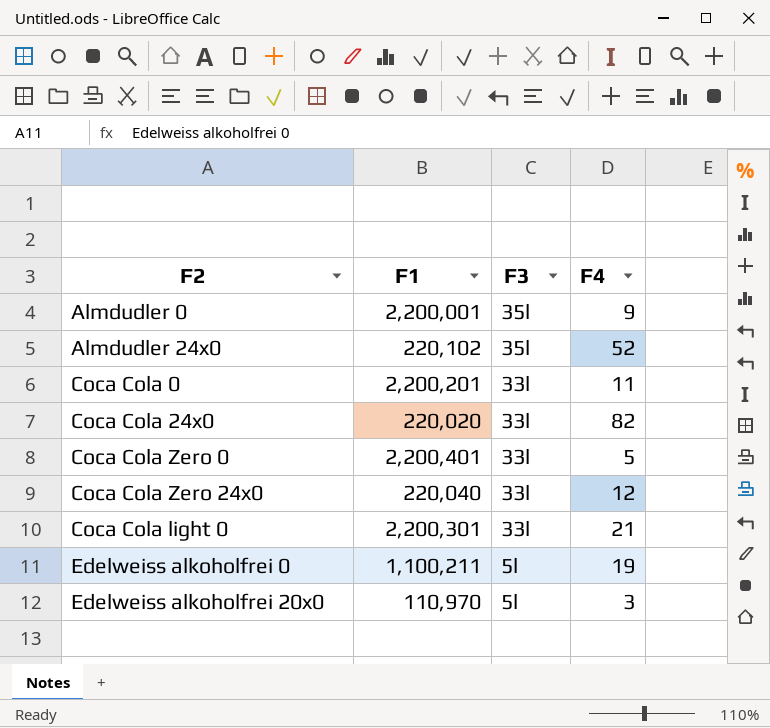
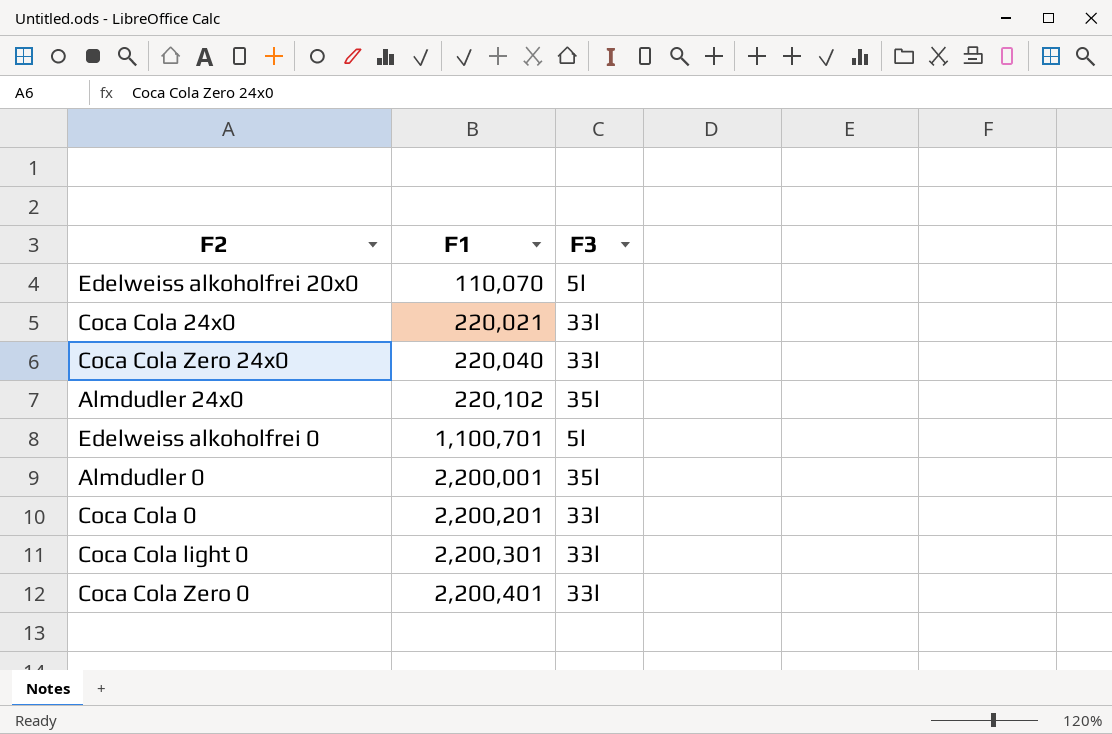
row order: F3 descending -> F1 ascending
column F4 | position: 4 -> none
Edelweiss alkoholfrei 20x0 | F1: 110,970 -> 110,070
Coca Cola 24x0 | F1: 220,020 -> 220,021
Edelweiss alkoholfrei 0 | F1: 1,100,211 -> 1,100,701

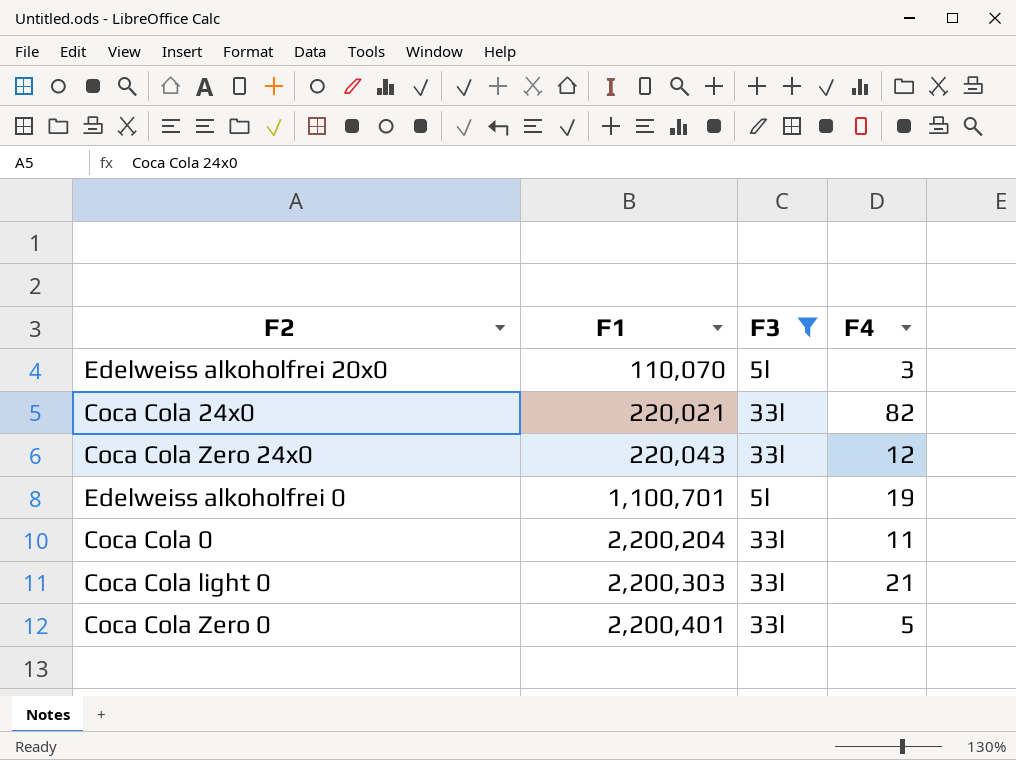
filter: none -> F3 != 35l
column F4 | position: none -> 4
Coca Cola Zero 24x0 | F1: 220,040 -> 220,043
Coca Cola 0 | F1: 2,200,201 -> 2,200,204
Coca Cola light 0 | F1: 2,200,301 -> 2,200,303

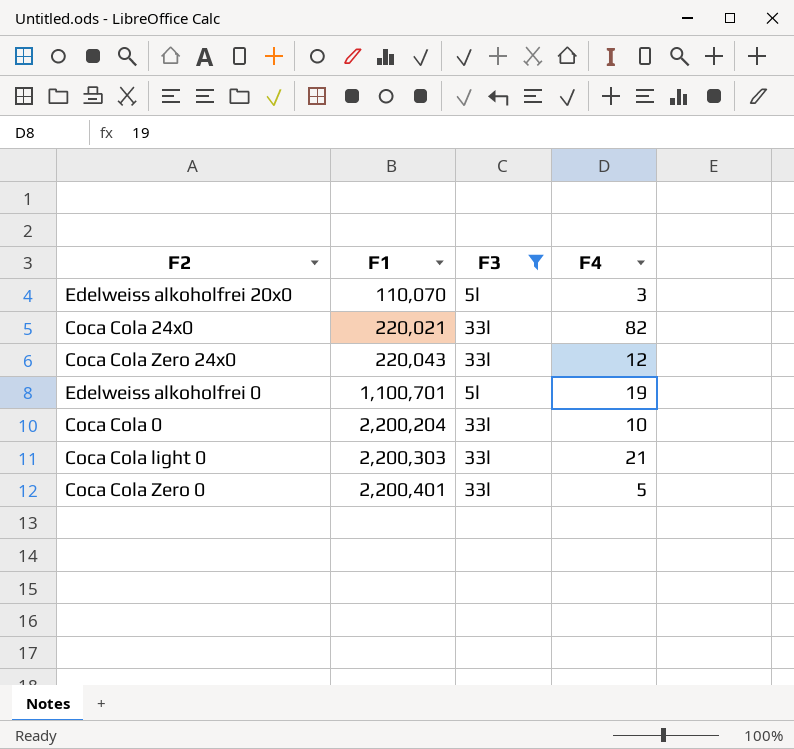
Coca Cola 0 | F4: 11 -> 10

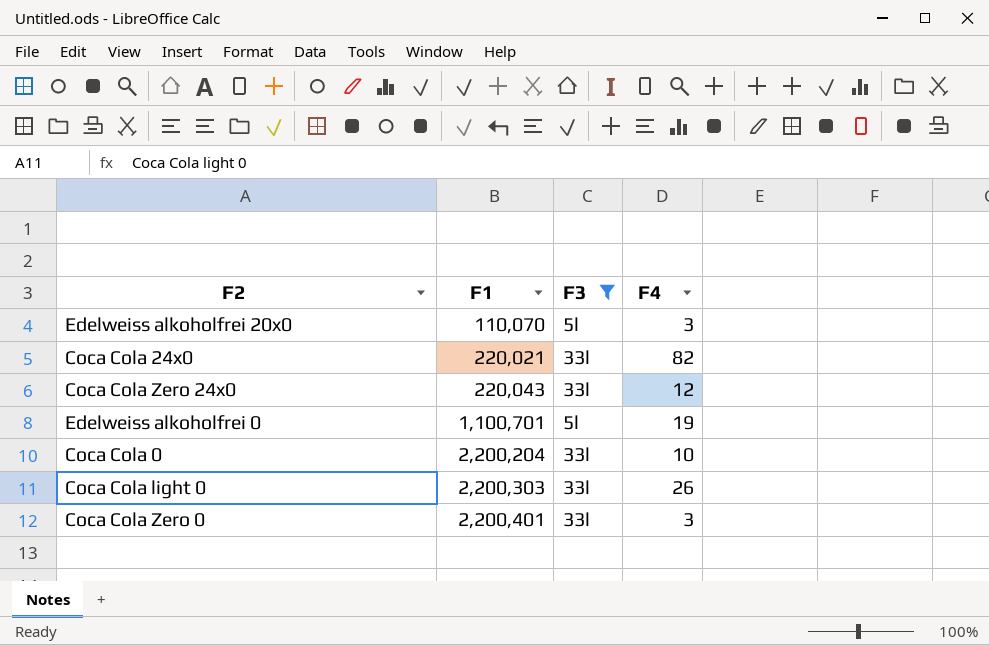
Coca Cola light 0 | F4: 21 -> 26
Coca Cola Zero 0 | F4: 5 -> 3

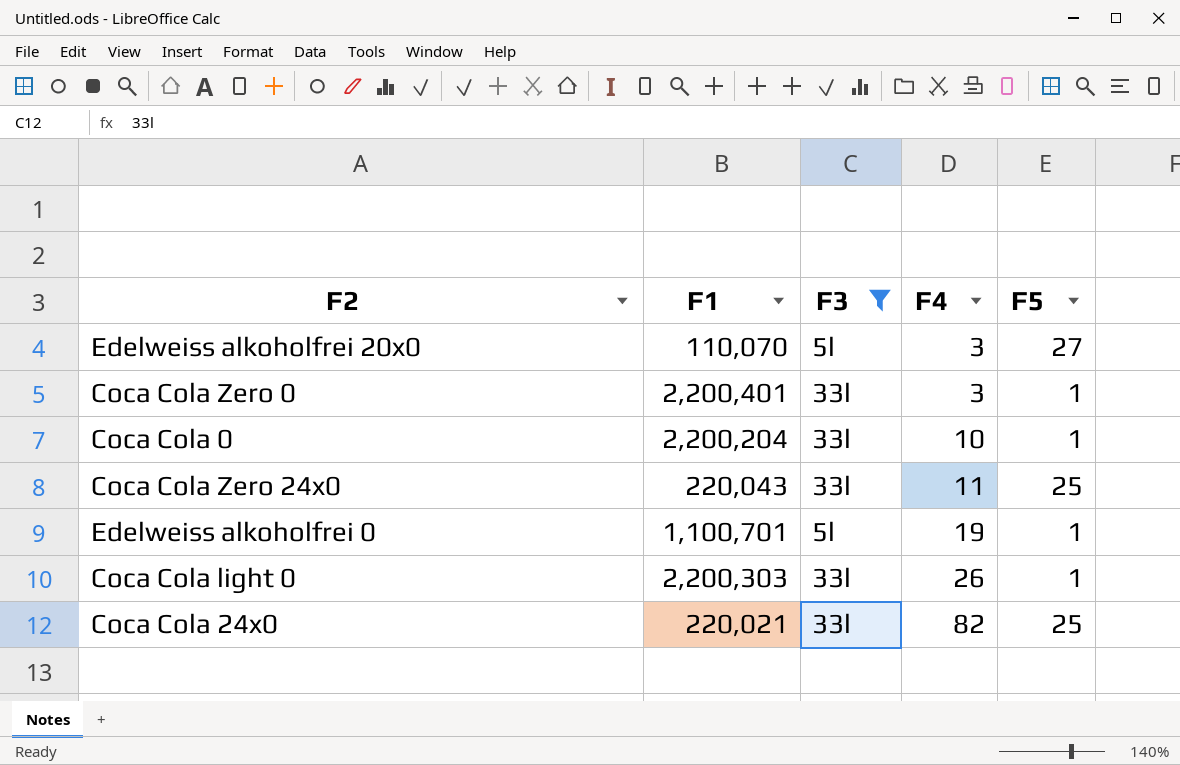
row order: F1 ascending -> F4 ascending
column F5 | position: none -> 5
Coca Cola Zero 24x0 | F4: 12 -> 11

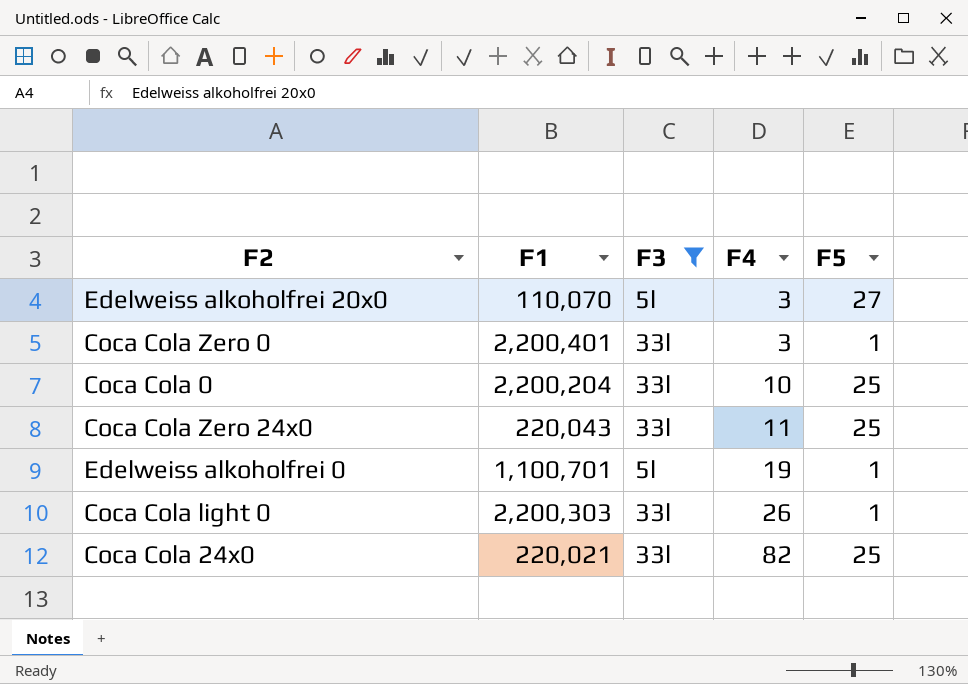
Coca Cola 0 | F5: 1 -> 25

